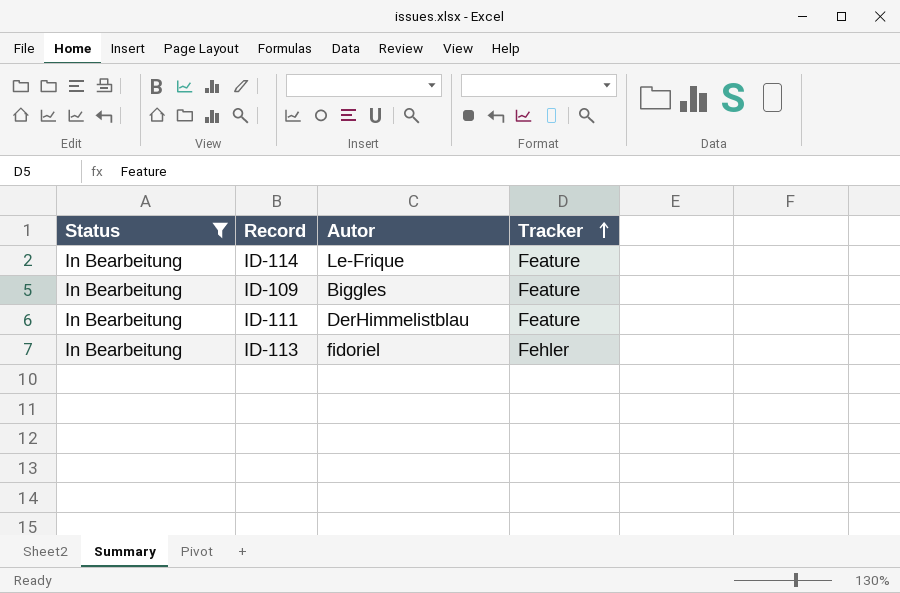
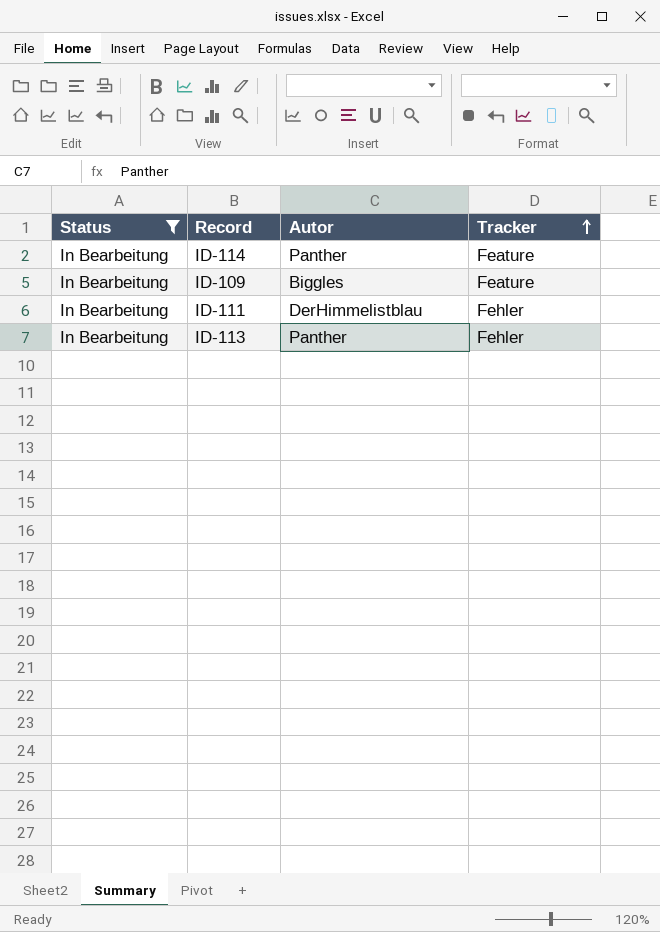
ID-114 | Autor: Le-Frique -> Panther
ID-111 | Tracker: Feature -> Fehler
ID-113 | Autor: fidoriel -> Panther

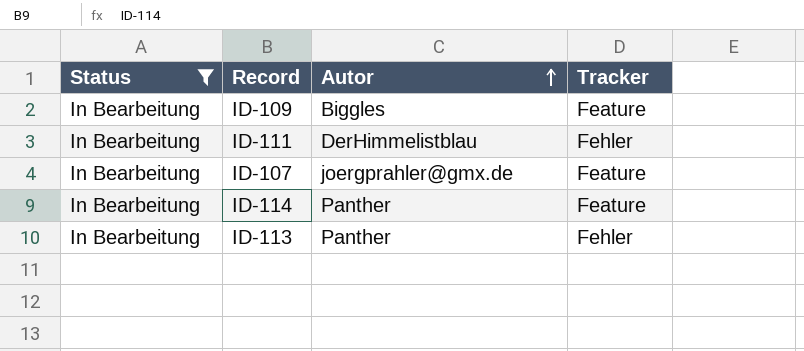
row order: Tracker ascending -> Autor ascending
row ID-107: none -> In Bearbeitung | joergprahler@gmx.de | Feature

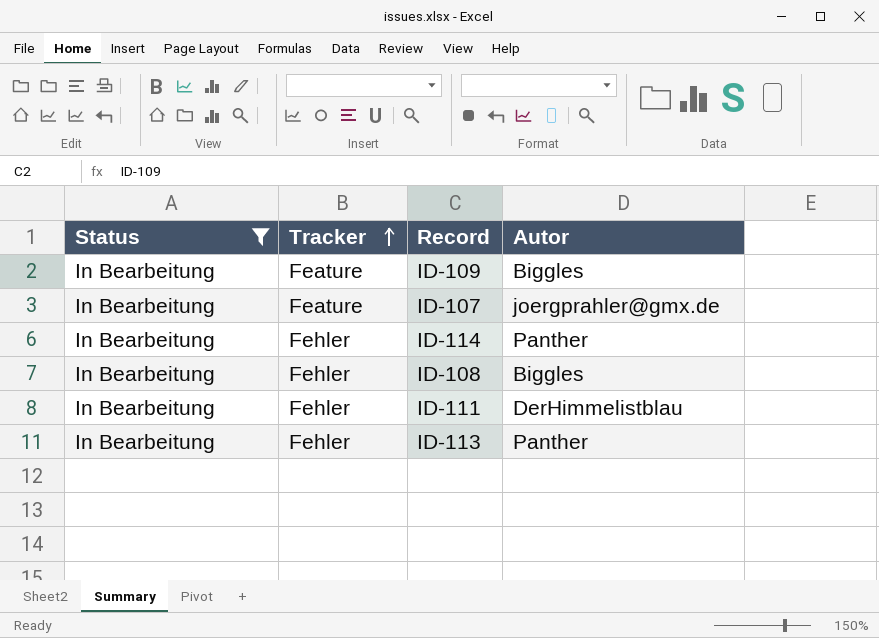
row order: Autor ascending -> Tracker ascending
column Tracker | position: 4 -> 2
ID-114 | Tracker: Feature -> Fehler
row ID-108: none -> In Bearbeitung | Fehler | Biggles

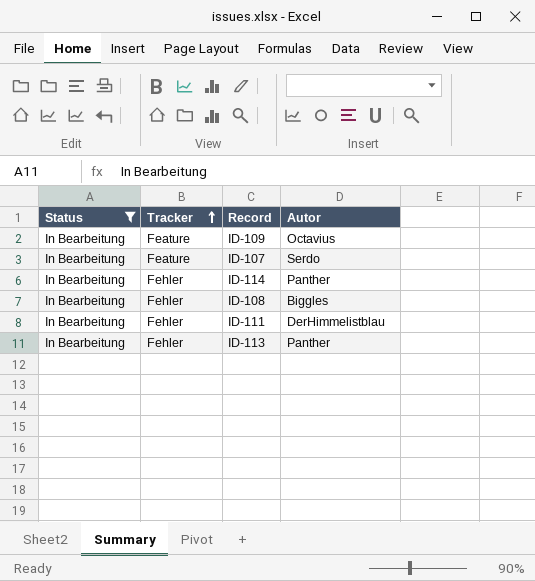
ID-109 | Autor: Biggles -> Octavius
ID-107 | Autor: joergprahler@gmx.de -> Serdo

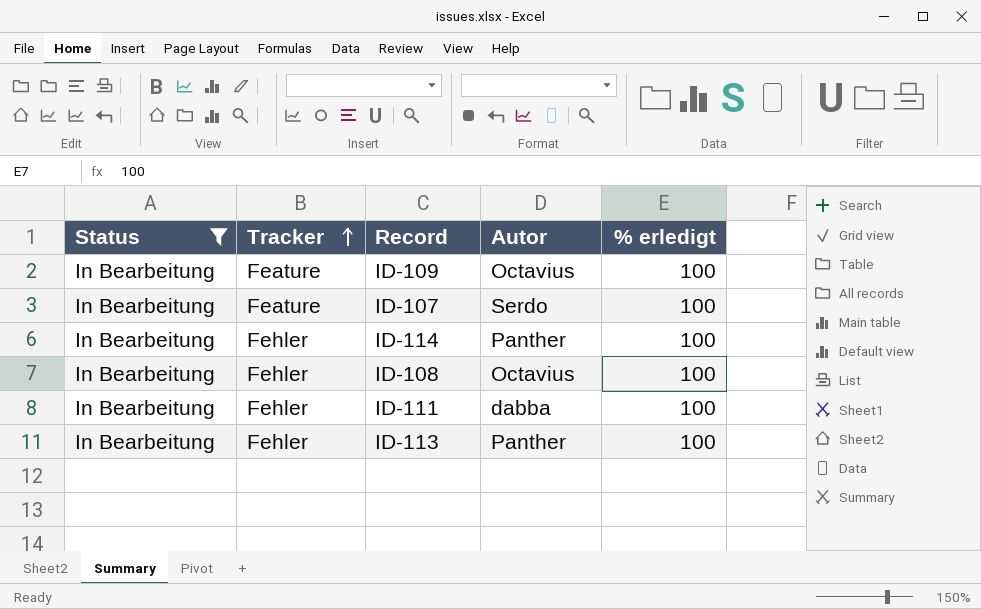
column % erledigt | position: none -> 5
ID-108 | Autor: Biggles -> Octavius
ID-111 | Autor: DerHimmelistblau -> dabba

